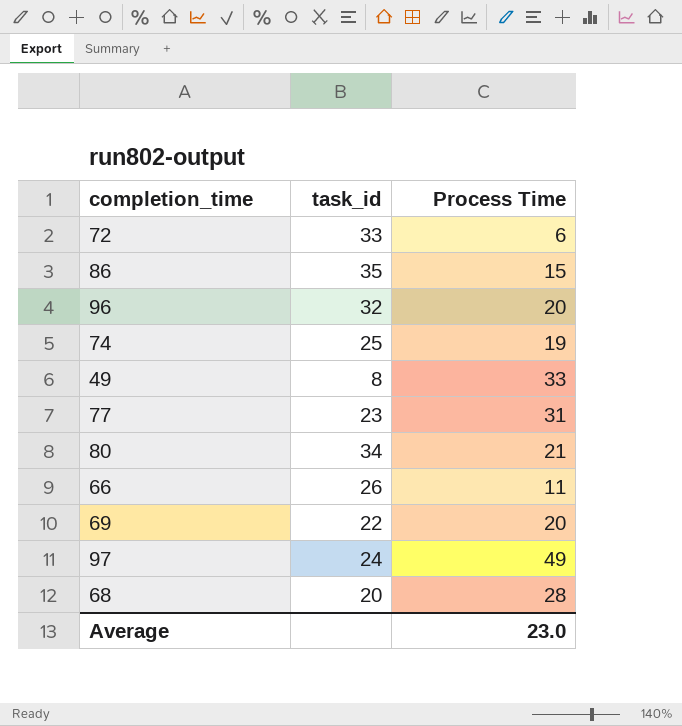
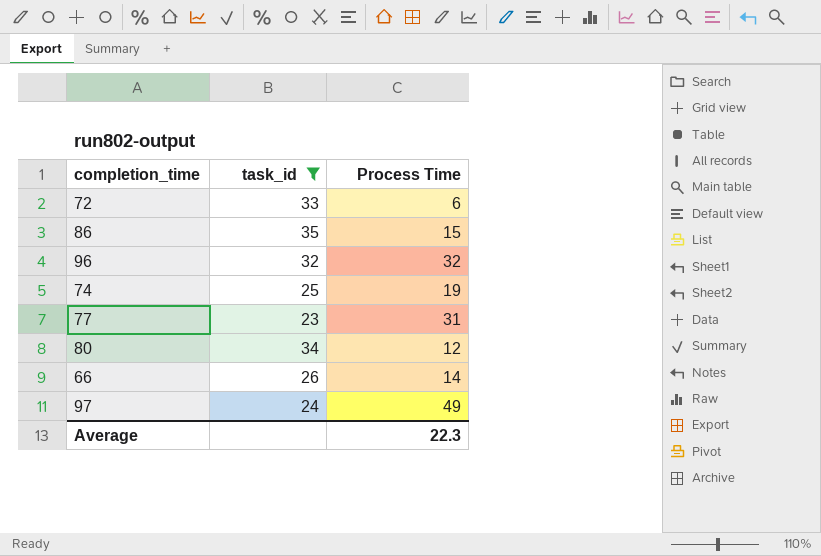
filter: none -> task_id >= 23
96 | Process Time: 20 -> 32
80 | Process Time: 21 -> 12
66 | Process Time: 11 -> 14
Average | Process Time: 23.0 -> 22.3

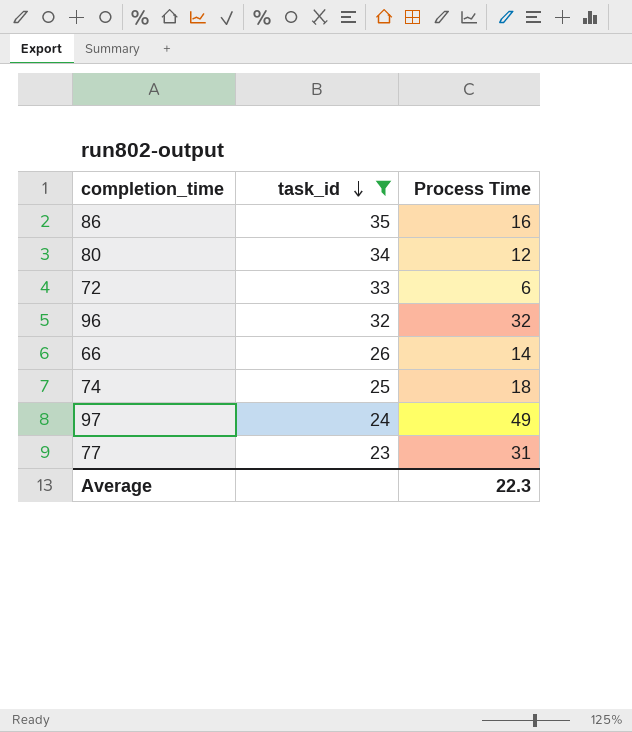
row order: none -> task_id descending
86 | Process Time: 15 -> 16
74 | Process Time: 19 -> 18

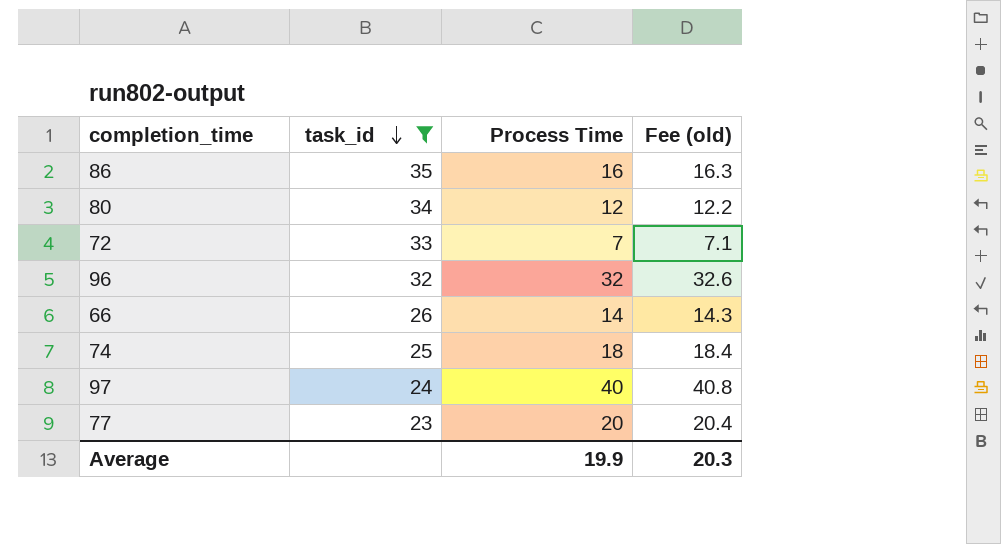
column Fee (old) | formula: none -> [Process Time] * 1.02
72 | Process Time: 6 -> 7
97 | Process Time: 49 -> 40
77 | Process Time: 31 -> 20
Average | Process Time: 22.3 -> 19.9

